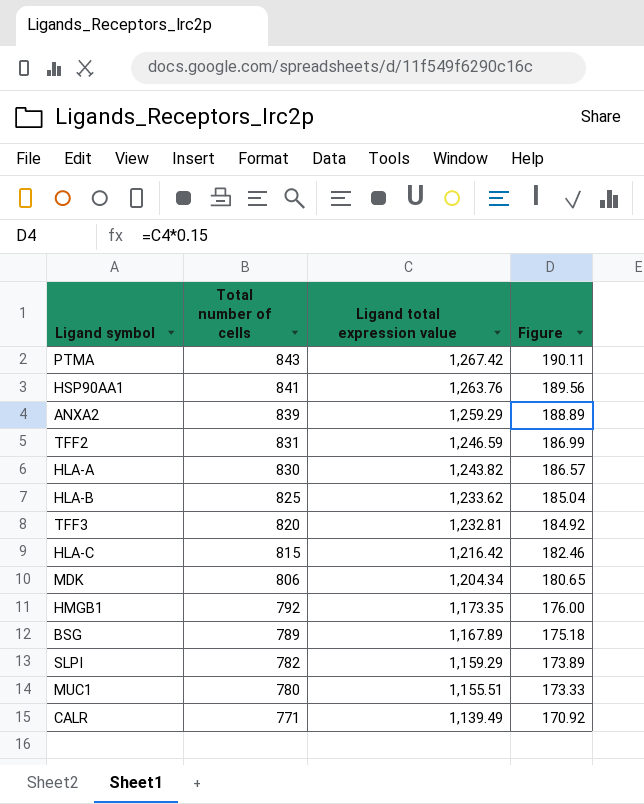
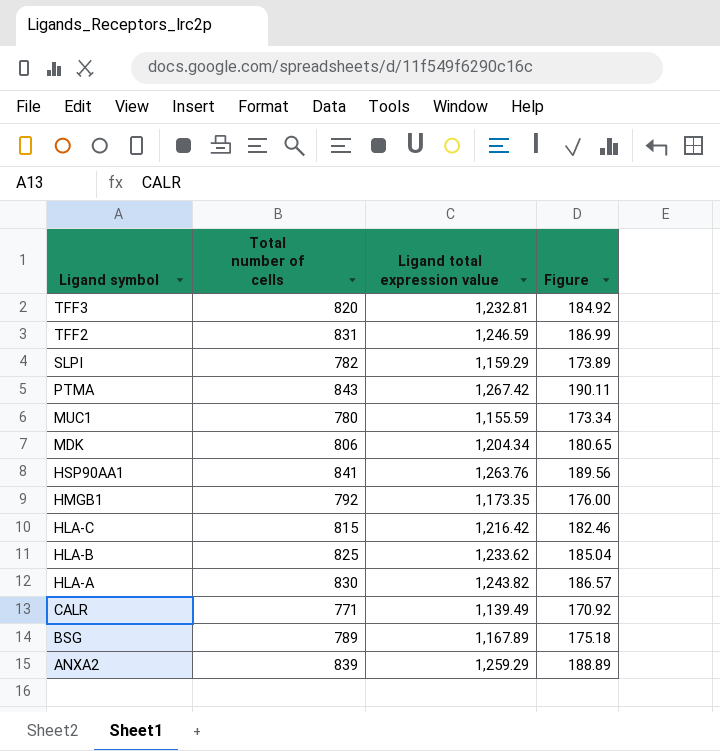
row order: Total number of cells descending -> Ligand symbol descending
MUC1 | Ligand total expression value: 1,155.51 -> 1,155.59
MUC1 | Figure: 173.33 -> 173.34

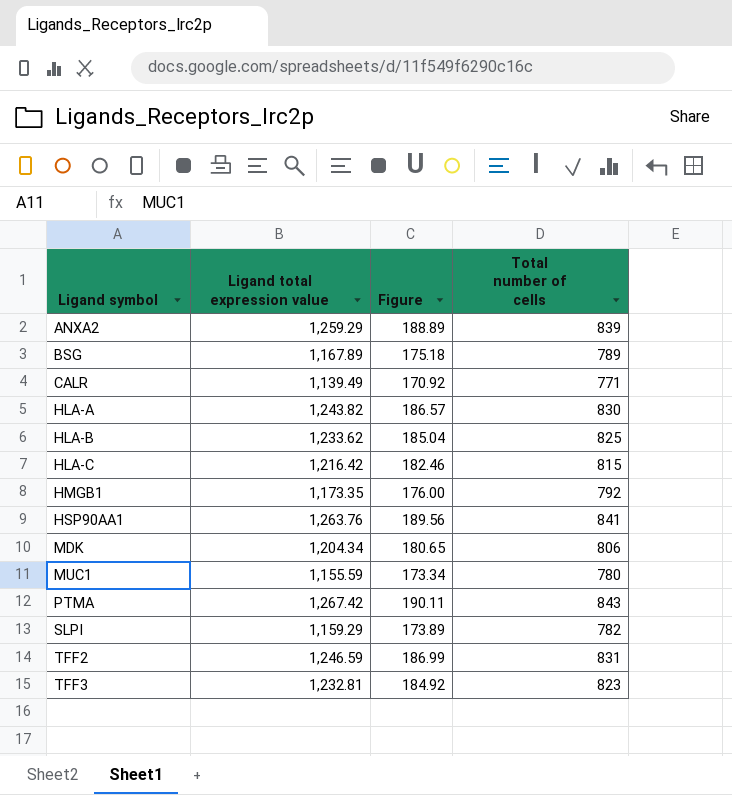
row order: Ligand symbol descending -> Ligand symbol ascending
column Total number of cells | position: 2 -> 4
TFF3 | Total number of cells: 820 -> 823

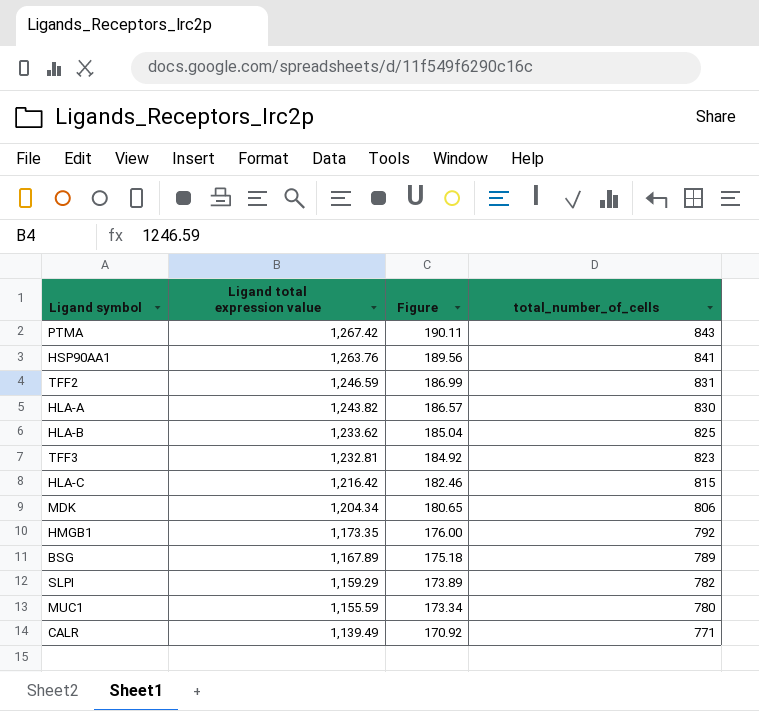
row order: Ligand symbol ascending -> Ligand total expression value descending
column name: Total number of cells -> total_number_of_cells
row ANXA2: 1,259.29 | 188.89 | 839 -> none

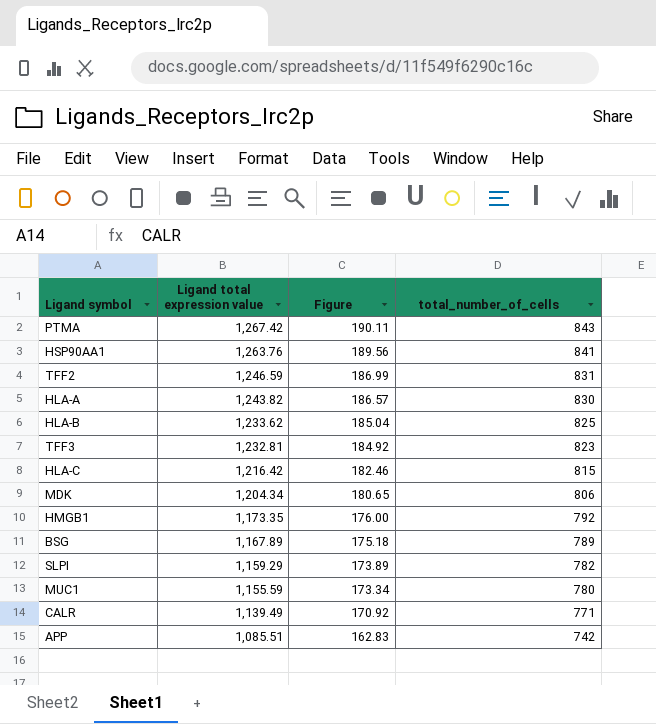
row APP: none -> 1,085.51 | 162.83 | 742

